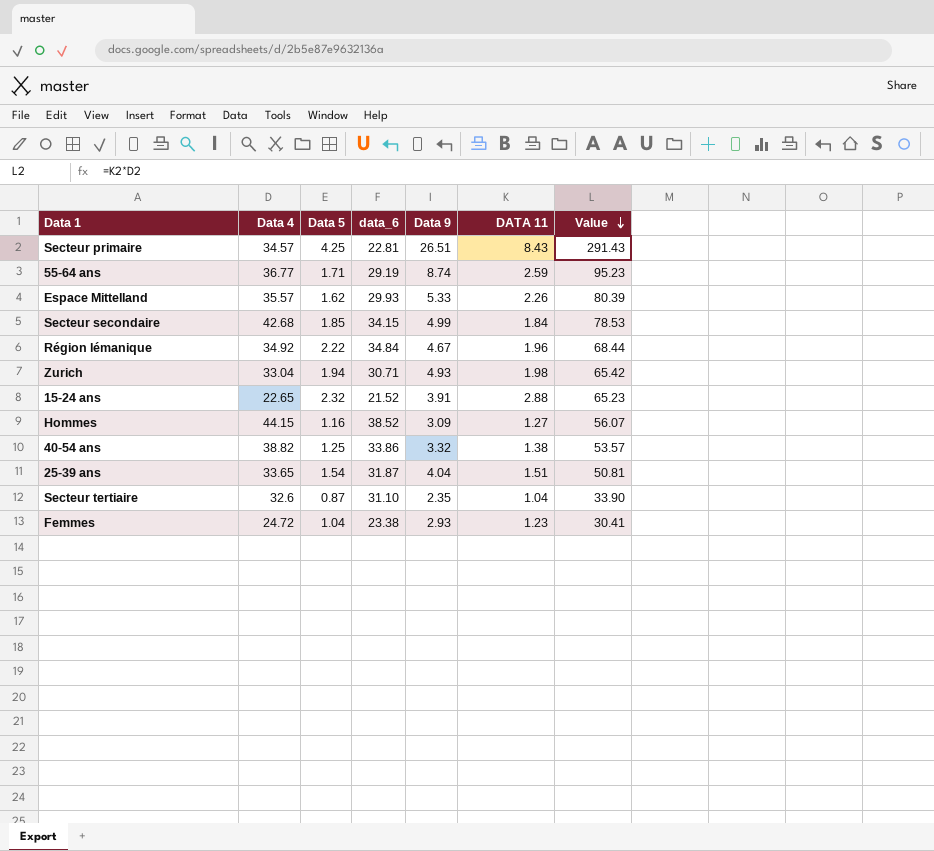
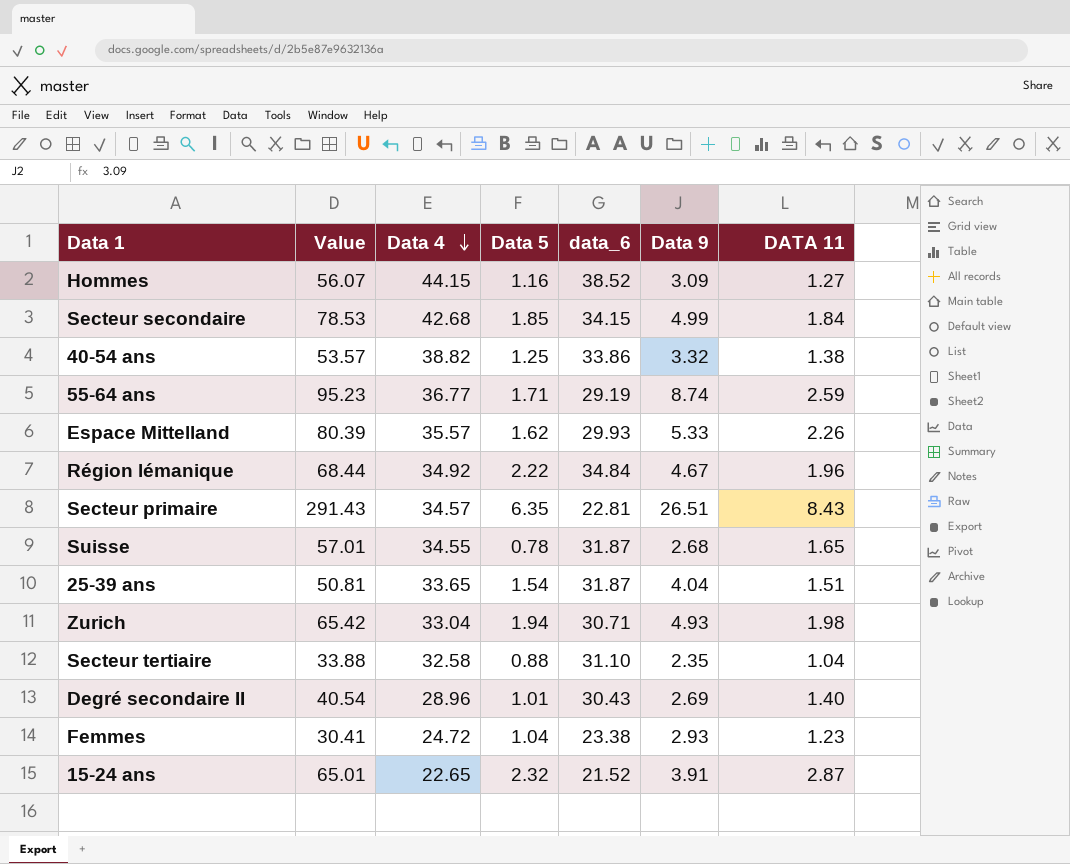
row order: Value descending -> Data 4 descending
column Value | position: 7 -> 2
Secteur primaire | Data 5: 4.25 -> 6.35
row Suisse: none -> 57.01 | 34.55 | 0.78 | 31.87 | 2.68 | 1.65
Secteur tertiaire | Value: 33.90 -> 33.88
Secteur tertiaire | Data 4: 32.6 -> 32.58
Secteur tertiaire | Data 5: 0.87 -> 0.88
row Degré secondaire II: none -> 40.54 | 28.96 | 1.01 | 30.43 | 2.69 | 1.40
15-24 ans | Value: 65.23 -> 65.01
15-24 ans | DATA 11: 2.88 -> 2.87

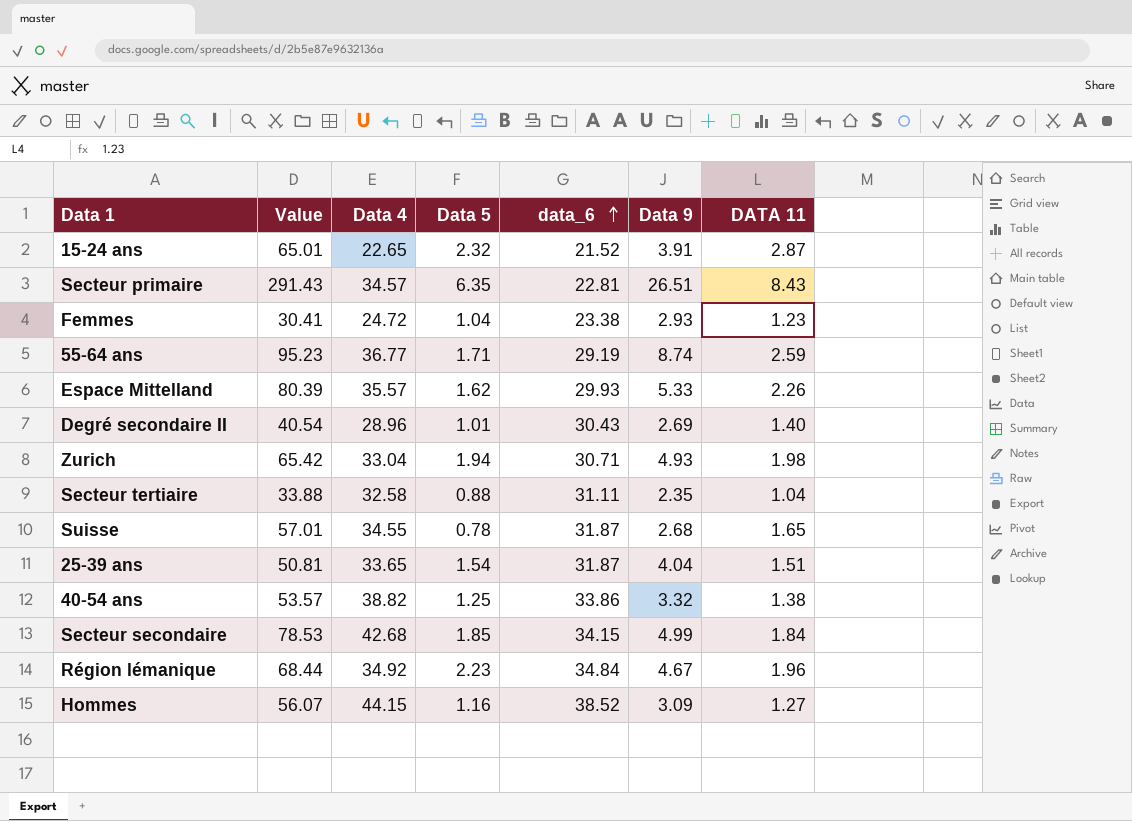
row order: Data 4 descending -> data_6 ascending
Secteur tertiaire | data_6: 31.10 -> 31.11
Région lémanique | Data 5: 2.22 -> 2.23

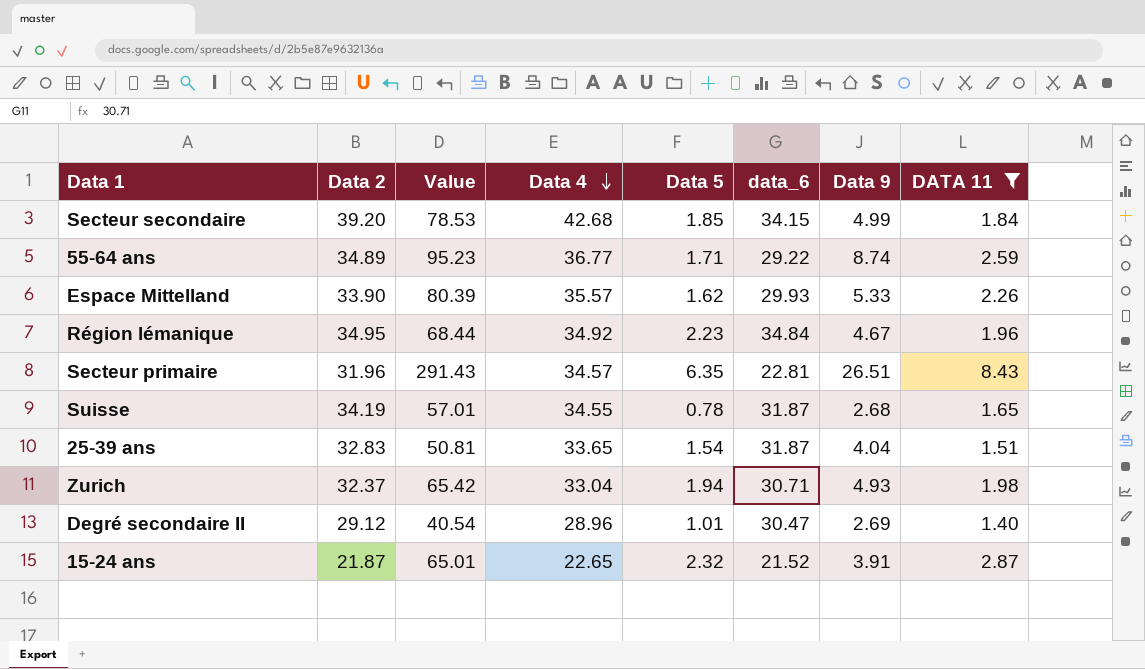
filter: none -> DATA 11 >= 1.40
row order: data_6 ascending -> Data 4 descending
column Data 2 | position: none -> 2
55-64 ans | data_6: 29.19 -> 29.22
Degré secondaire II | data_6: 30.43 -> 30.47

